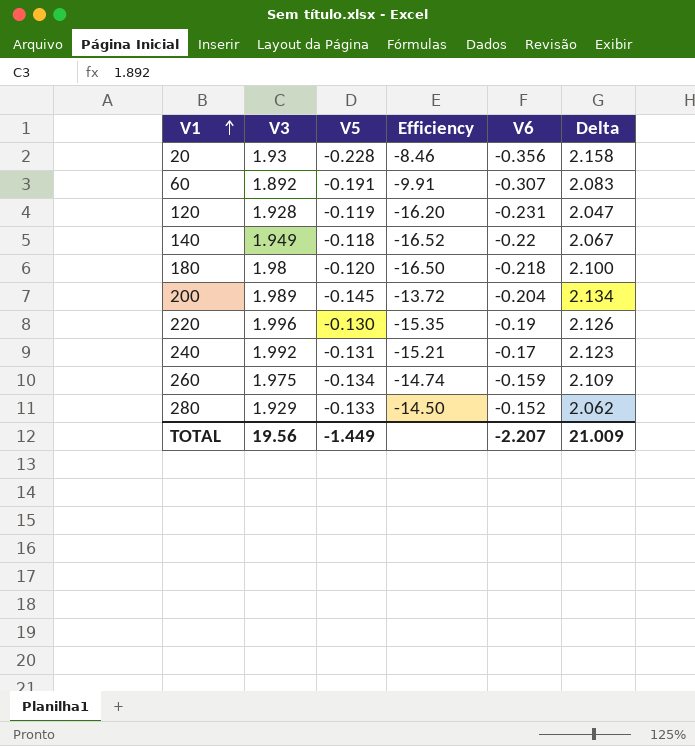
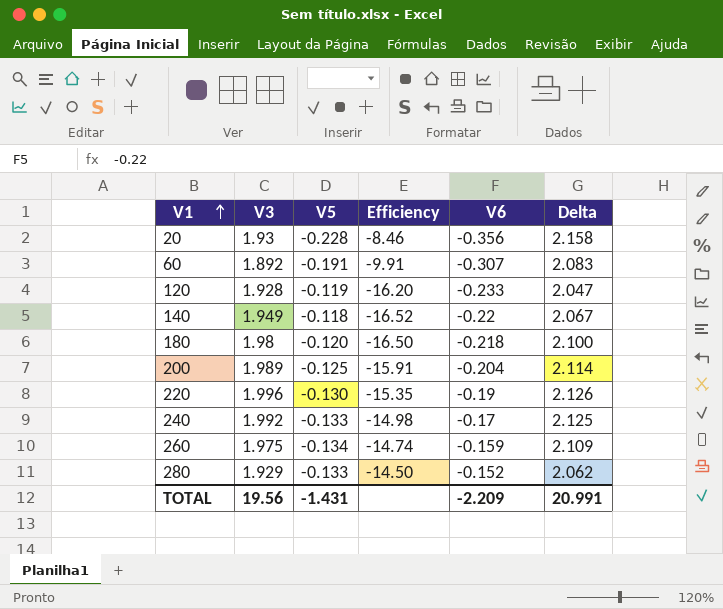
120 | V6: -0.231 -> -0.233
200 | V5: -0.145 -> -0.125
200 | Efficiency: -13.72 -> -15.91
200 | Delta: 2.134 -> 2.114
240 | V5: -0.131 -> -0.133
240 | Efficiency: -15.21 -> -14.98
240 | Delta: 2.123 -> 2.125
TOTAL | V5: -1.449 -> -1.431
TOTAL | V6: -2.207 -> -2.209
TOTAL | Delta: 21.009 -> 20.991

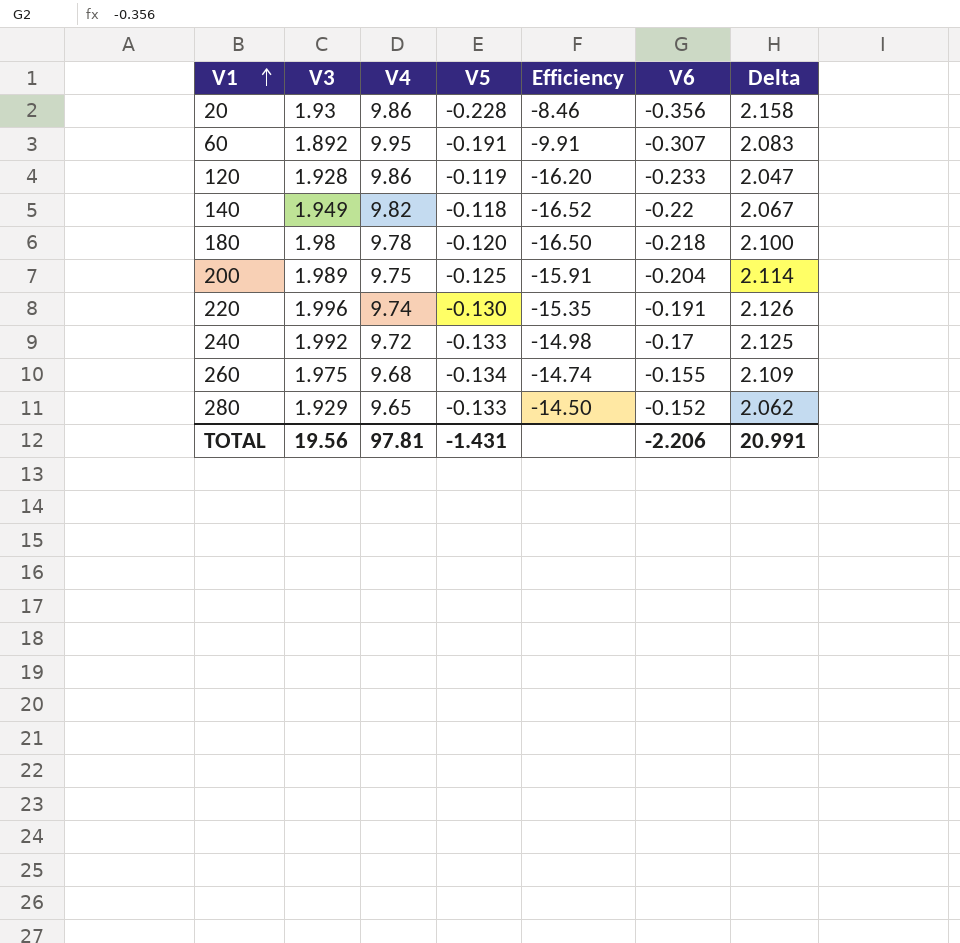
column V4 | position: none -> 3
220 | V6: -0.19 -> -0.191
260 | V6: -0.159 -> -0.155
TOTAL | V6: -2.209 -> -2.206

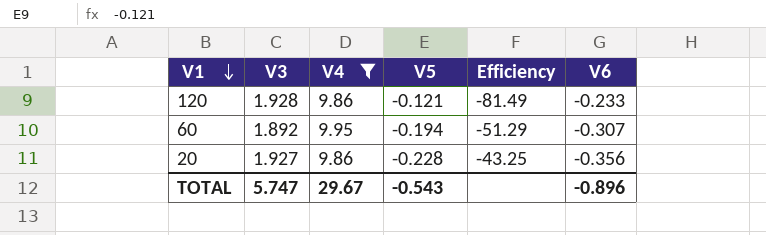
filter: none -> V4 >= 9.86
row order: V1 ascending -> V1 descending
column Delta | formula: [V3] - [V5] -> none
column Efficiency | formula: [V3] / [V5] -> [V4] / [V5]
120 | V5: -0.119 -> -0.121
60 | V5: -0.191 -> -0.194
20 | V3: 1.93 -> 1.927
TOTAL | V3: 19.56 -> 5.747
TOTAL | V4: 97.81 -> 29.67
TOTAL | V5: -1.431 -> -0.543
TOTAL | V6: -2.206 -> -0.896

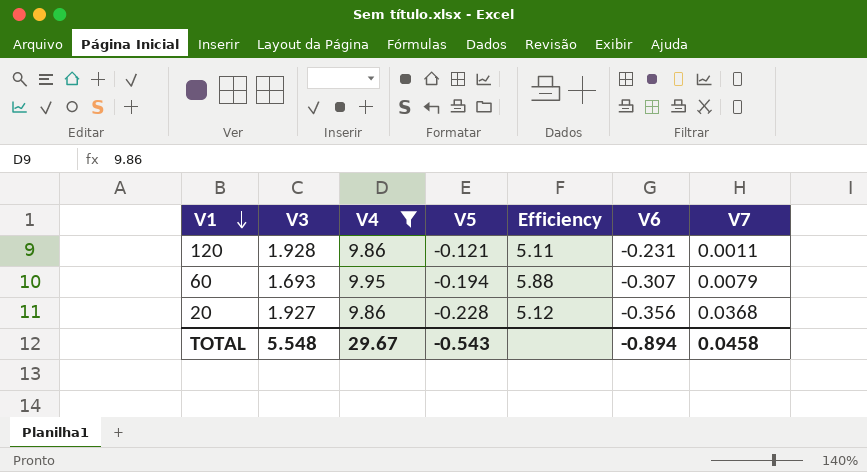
column Efficiency | formula: [V4] / [V5] -> [V4] / [V3]
column V7 | position: none -> 7
120 | V6: -0.233 -> -0.231
60 | V3: 1.892 -> 1.693
TOTAL | V3: 5.747 -> 5.548
TOTAL | V6: -0.896 -> -0.894

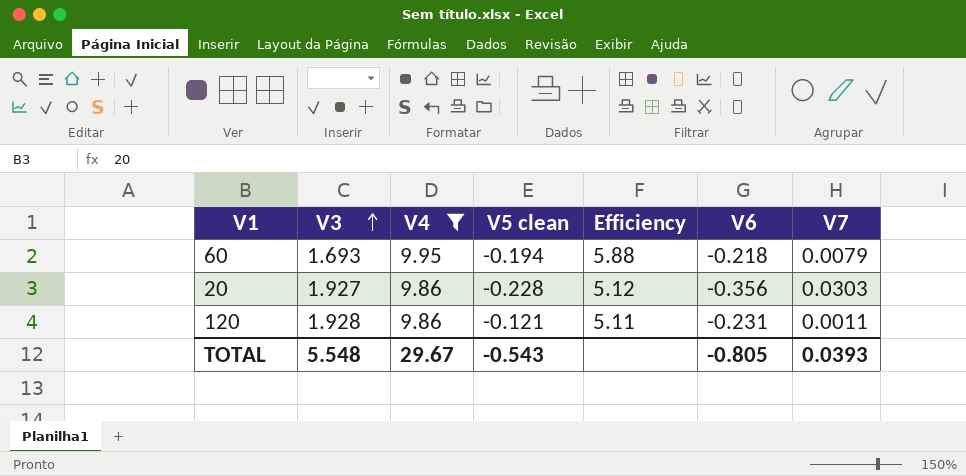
row order: V1 descending -> V3 ascending
column name: V5 -> V5 clean
60 | V6: -0.307 -> -0.218
20 | V7: 0.0368 -> 0.0303
TOTAL | V6: -0.894 -> -0.805
TOTAL | V7: 0.0458 -> 0.0393

